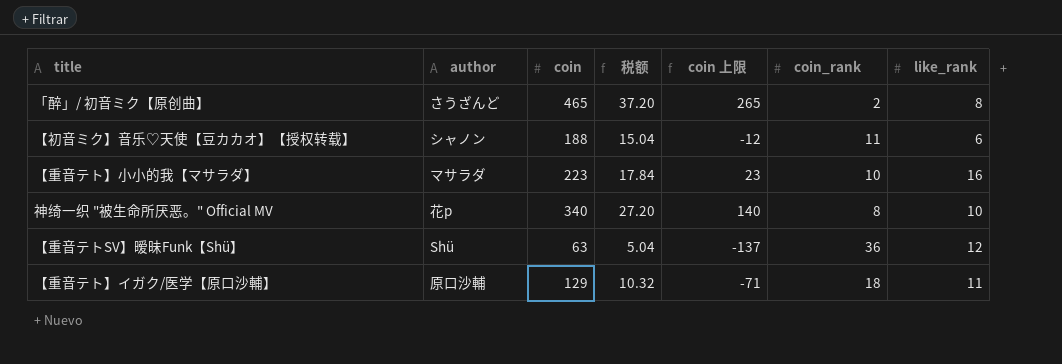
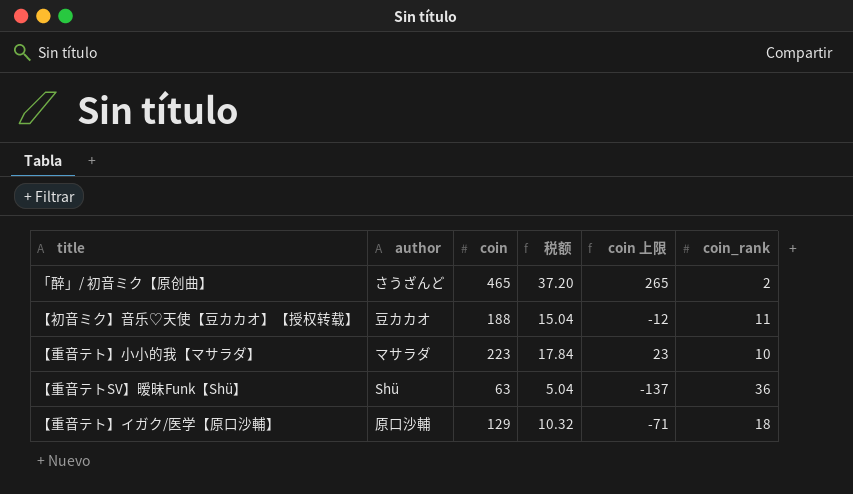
column like_rank | position: 7 -> none
row 神绮一织 "被生命所厌恶。" Official MV: 花p | 340 | 27.20 | 140 | 8 | 10 -> none
【初音ミク】音乐♡天使【豆カカオ】【授权转载】 | author: シャノン -> 豆カカオ

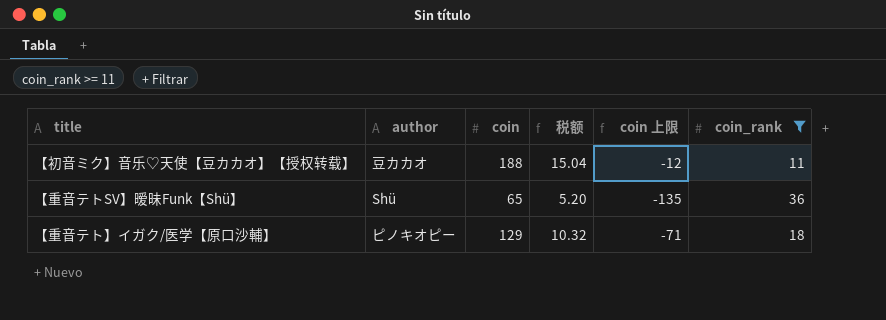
filter: none -> coin_rank >= 11
【重音テトSV】暧昧Funk【Shü】 | coin: 63 -> 65
【重音テトSV】暧昧Funk【Shü】 | 税额: 5.04 -> 5.20
【重音テトSV】暧昧Funk【Shü】 | coin 上限: -137 -> -135
【重音テト】イガク/医学【原口沙輔】 | author: 原口沙輔 -> ピノキオピー

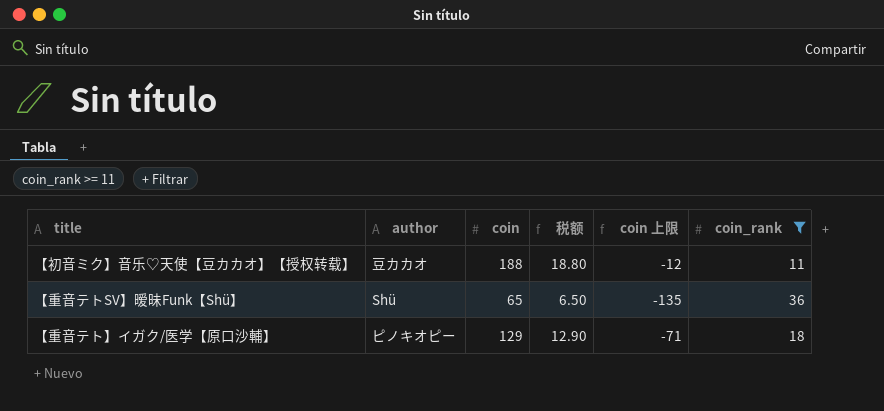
column 税额 | formula: [coin] * 0.08 -> [coin] * 0.1

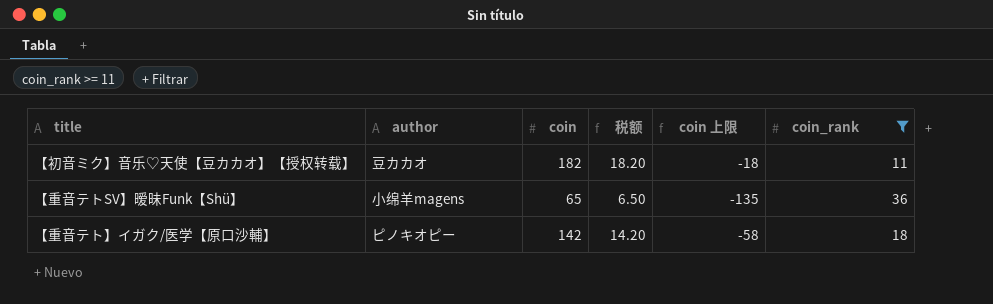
【初音ミク】音乐♡天使【豆カカオ】【授权转载】 | coin: 188 -> 182
【初音ミク】音乐♡天使【豆カカオ】【授权转载】 | 税额: 18.80 -> 18.20
【初音ミク】音乐♡天使【豆カカオ】【授权转载】 | coin 上限: -12 -> -18
【重音テトSV】暧昧Funk【Shü】 | author: Shü -> 小绵羊magens
【重音テト】イガク/医学【原口沙輔】 | coin: 129 -> 142
【重音テト】イガク/医学【原口沙輔】 | 税额: 12.90 -> 14.20
【重音テト】イガク/医学【原口沙輔】 | coin 上限: -71 -> -58

